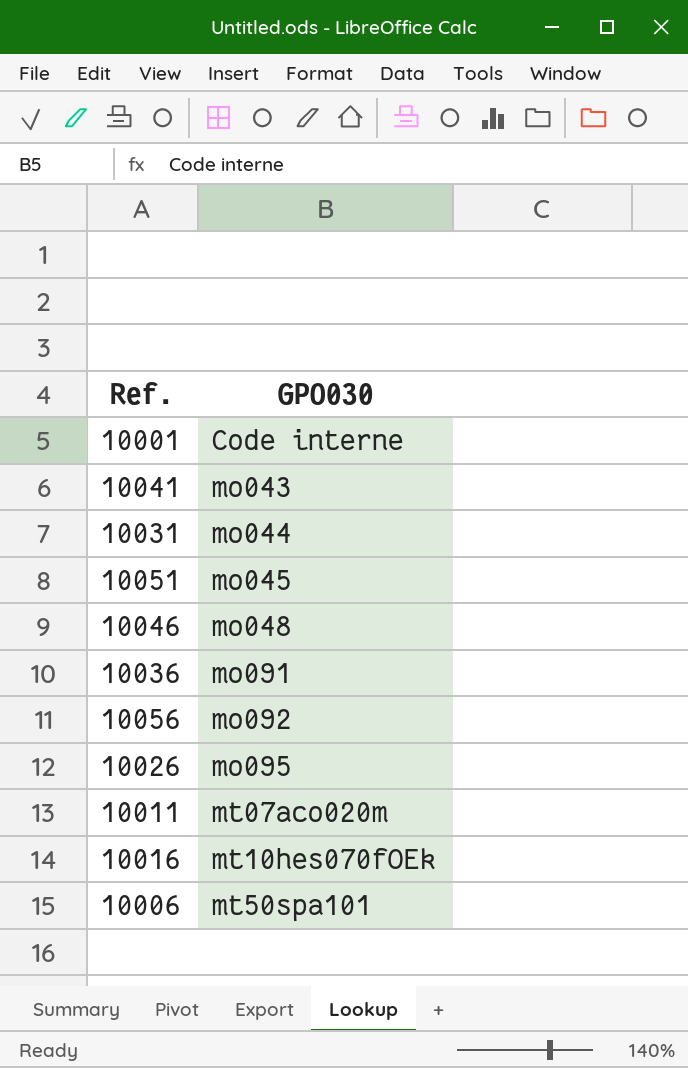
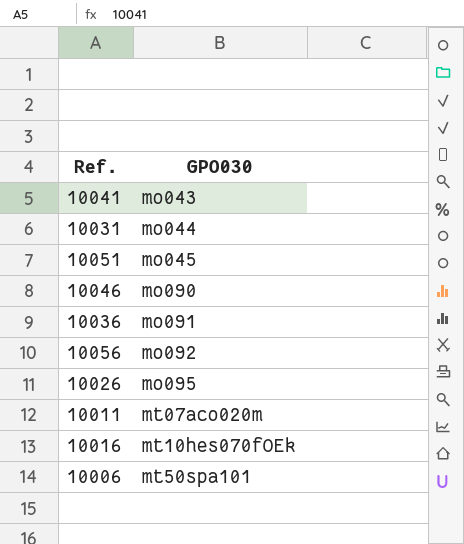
row 10001: Code interne -> none
10046 | GPO030: mo048 -> mo090

